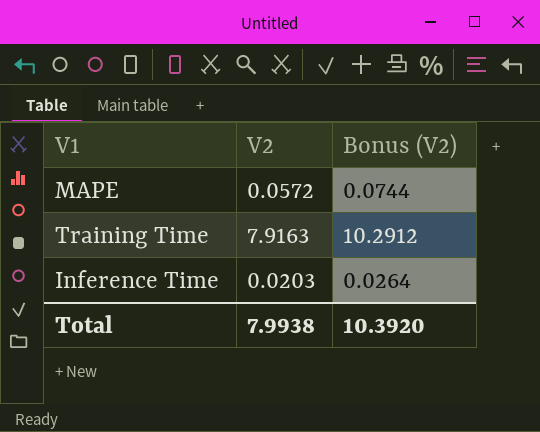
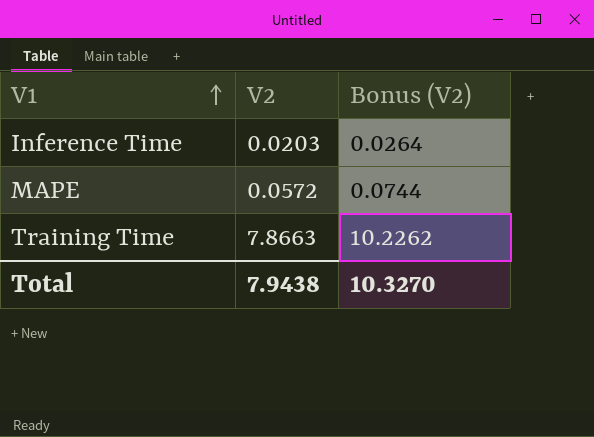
row order: none -> V1 ascending
Training Time | V2: 7.9163 -> 7.8663
Training Time | Bonus (V2): 10.2912 -> 10.2262
Total | V2: 7.9938 -> 7.9438
Total | Bonus (V2): 10.3920 -> 10.3270

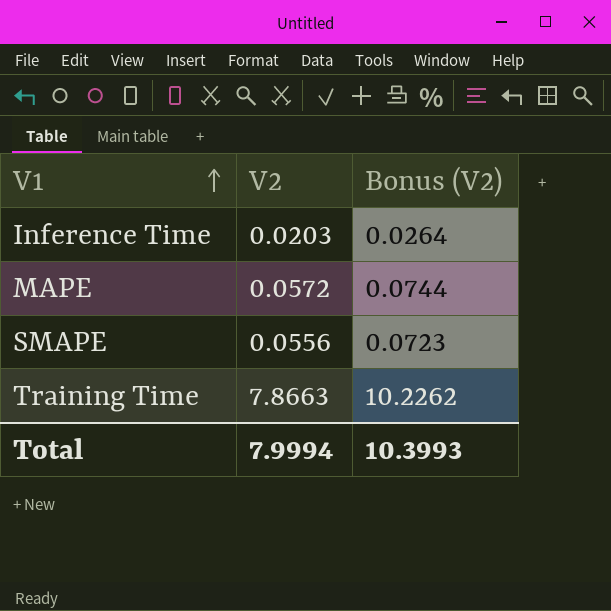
row SMAPE: none -> 0.0556 | 0.0723
Total | V2: 7.9438 -> 7.9994
Total | Bonus (V2): 10.3270 -> 10.3993

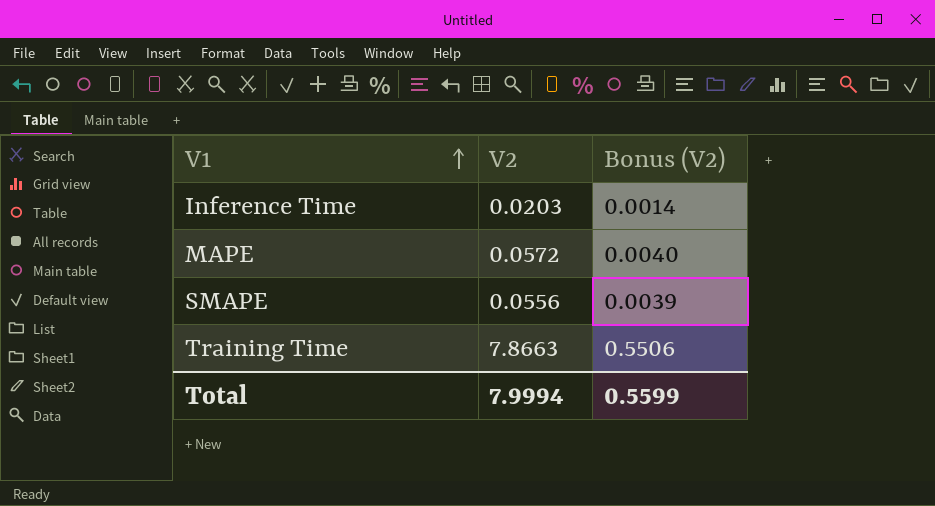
column Bonus (V2) | formula: [V2] * 1.3 -> [V2] * 0.07
Total | Bonus (V2): 10.3993 -> 0.5599

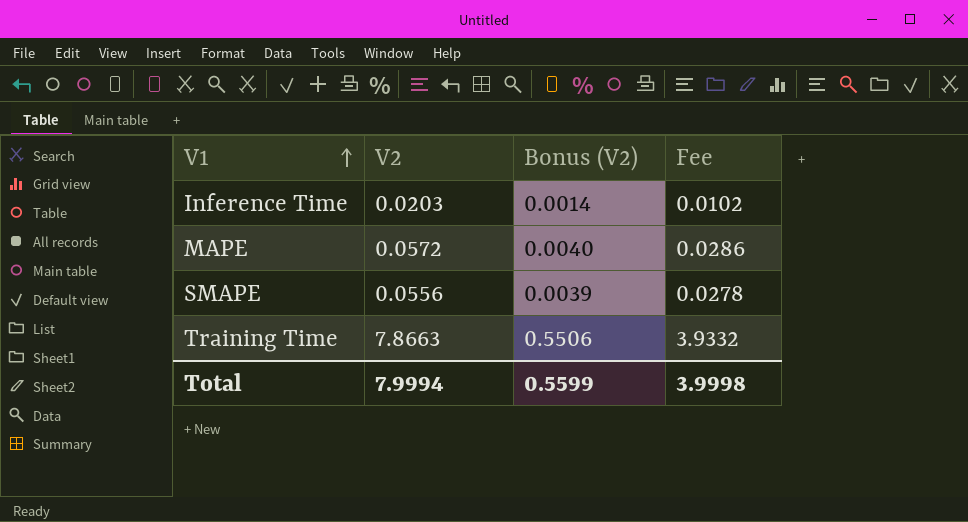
column Fee | formula: none -> [V2] * 0.5

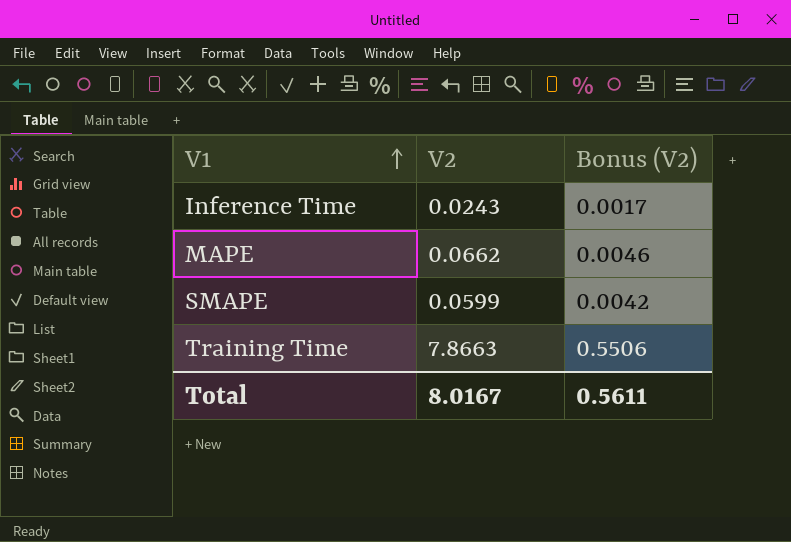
column Fee | formula: [V2] * 0.5 -> none
Inference Time | V2: 0.0203 -> 0.0243
Inference Time | Bonus (V2): 0.0014 -> 0.0017
MAPE | V2: 0.0572 -> 0.0662
MAPE | Bonus (V2): 0.0040 -> 0.0046
SMAPE | V2: 0.0556 -> 0.0599
SMAPE | Bonus (V2): 0.0039 -> 0.0042
Total | V2: 7.9994 -> 8.0167
Total | Bonus (V2): 0.5599 -> 0.5611

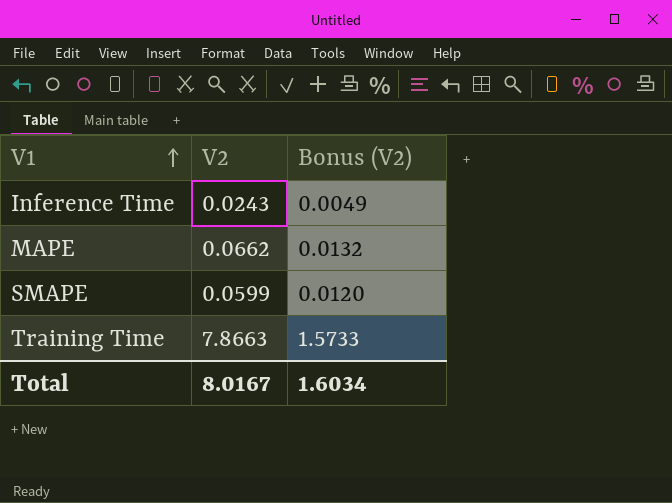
column Bonus (V2) | formula: [V2] * 0.07 -> [V2] * 0.2
Total | Bonus (V2): 0.5611 -> 1.6034

